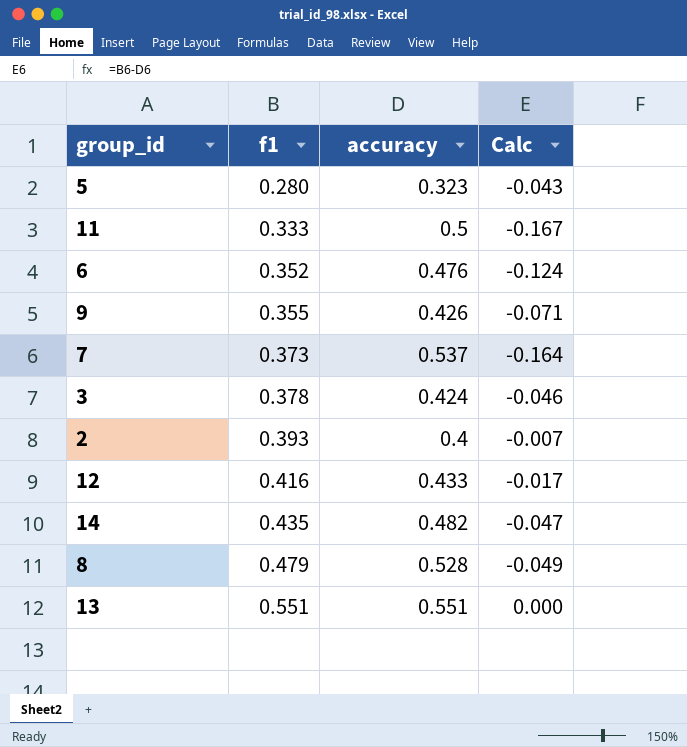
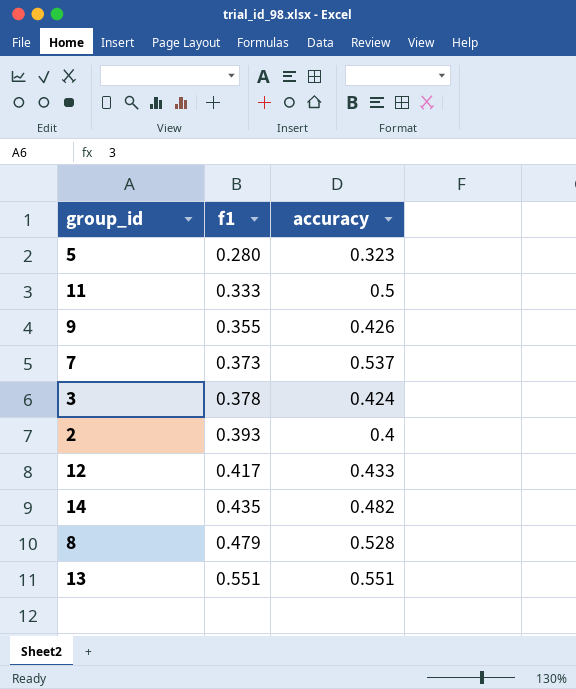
column Calc | formula: [f1] - [accuracy] -> none
row 6: 0.352 | 0.476 | -0.124 -> none
12 | f1: 0.416 -> 0.417

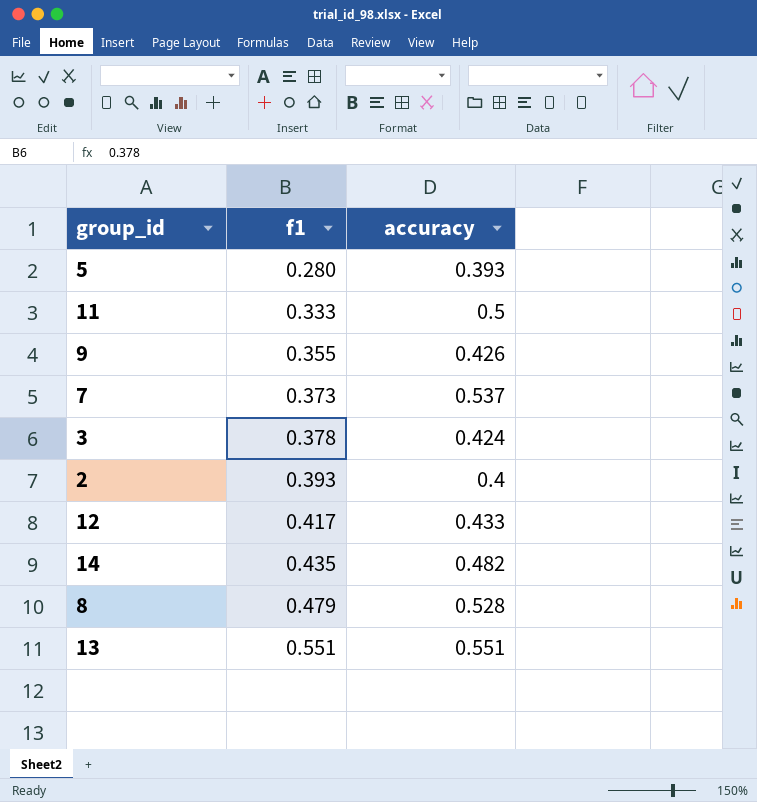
5 | accuracy: 0.323 -> 0.393

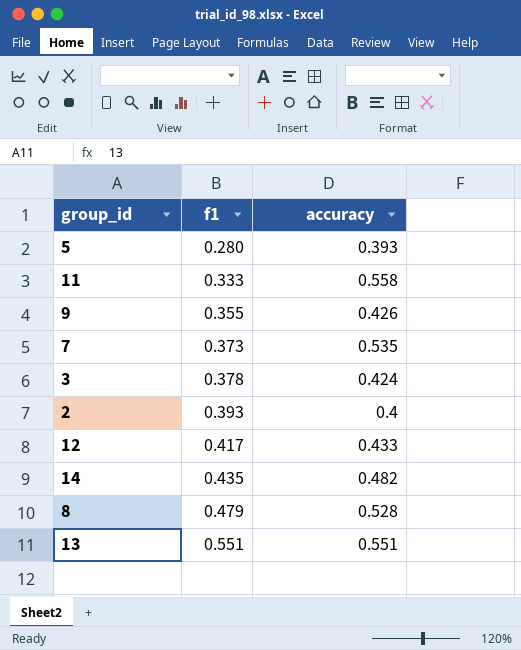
11 | accuracy: 0.5 -> 0.558
7 | accuracy: 0.537 -> 0.535

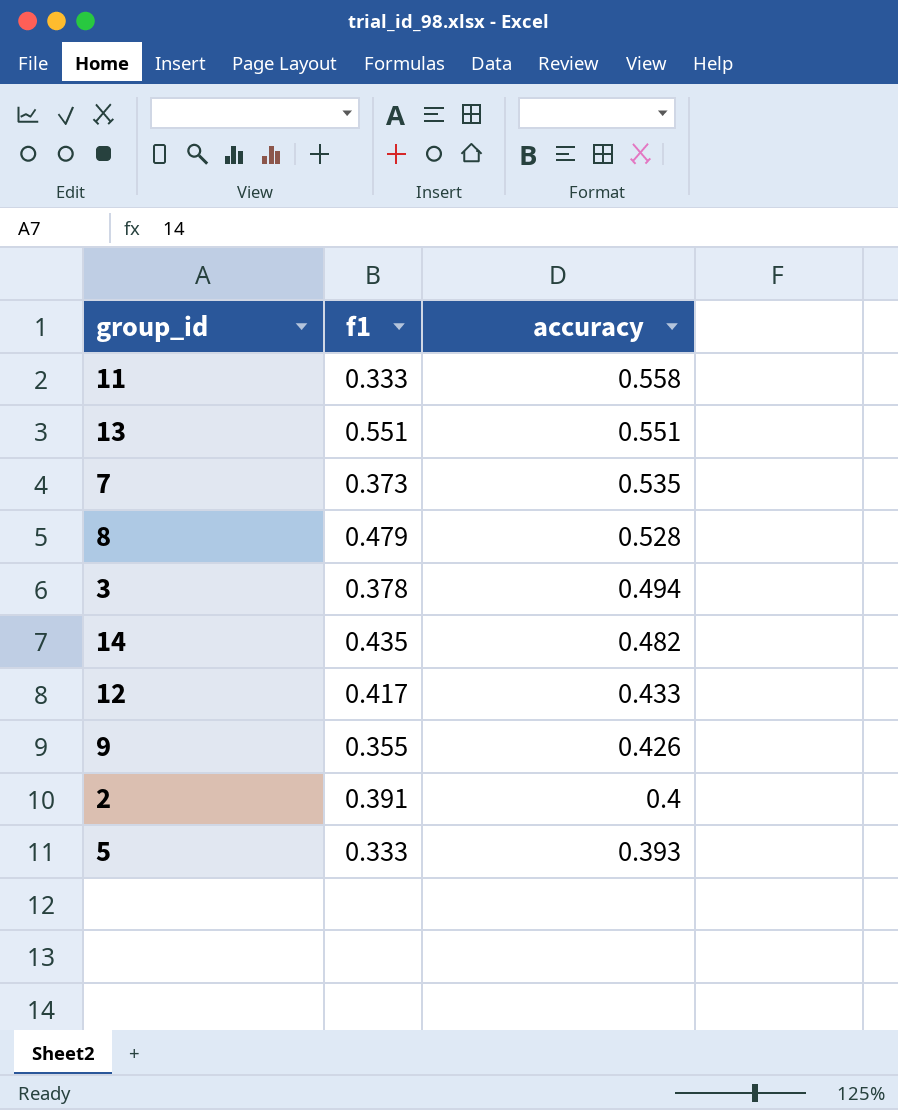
row order: f1 ascending -> accuracy descending
3 | accuracy: 0.424 -> 0.494
2 | f1: 0.393 -> 0.391
5 | f1: 0.280 -> 0.333

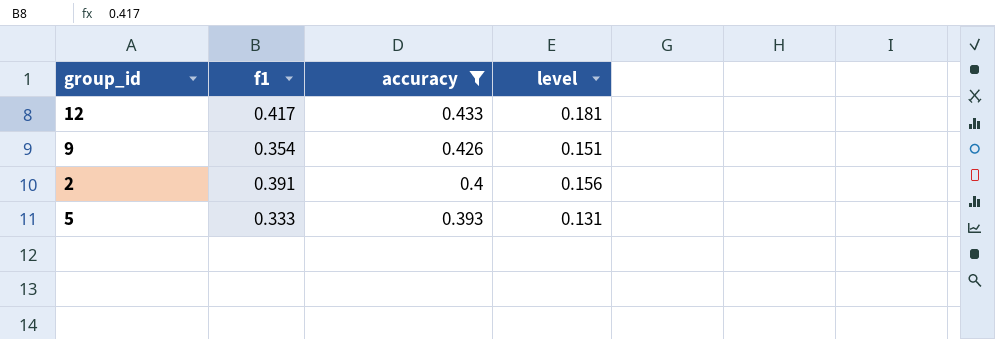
filter: none -> accuracy <= 0.433
column level | formula: none -> [f1] * [accuracy]
9 | f1: 0.355 -> 0.354

